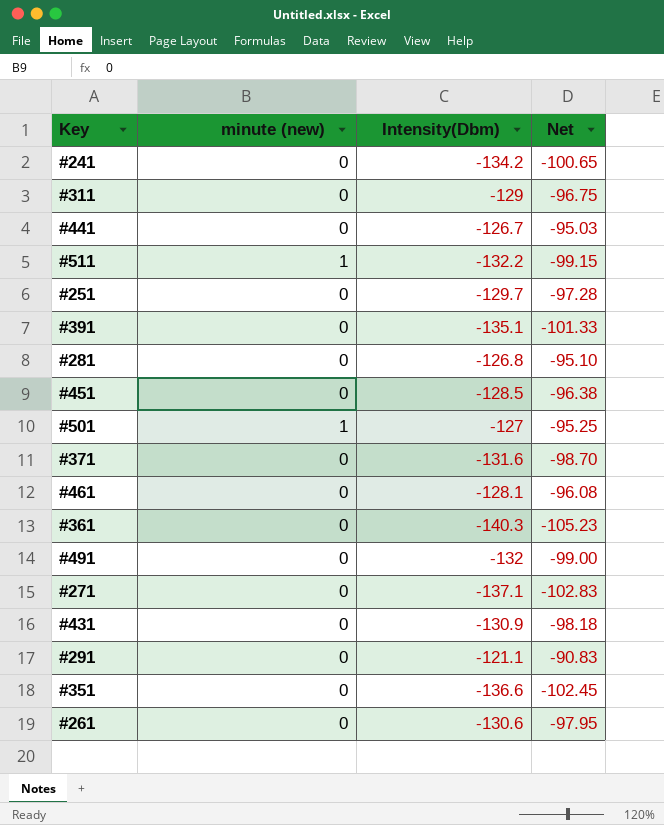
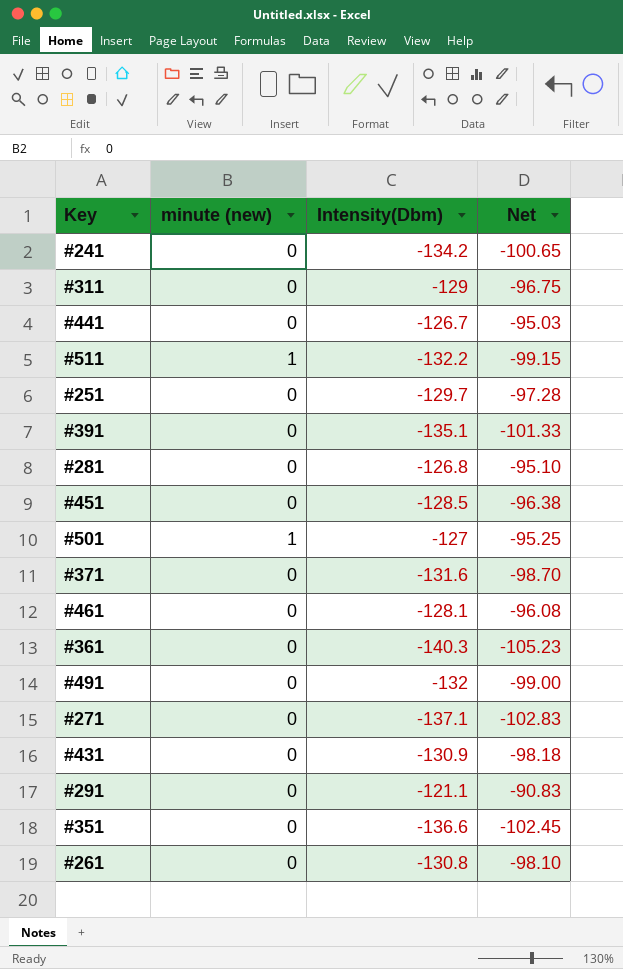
#261 | Intensity(Dbm): -130.6 -> -130.8
#261 | Net: -97.95 -> -98.10

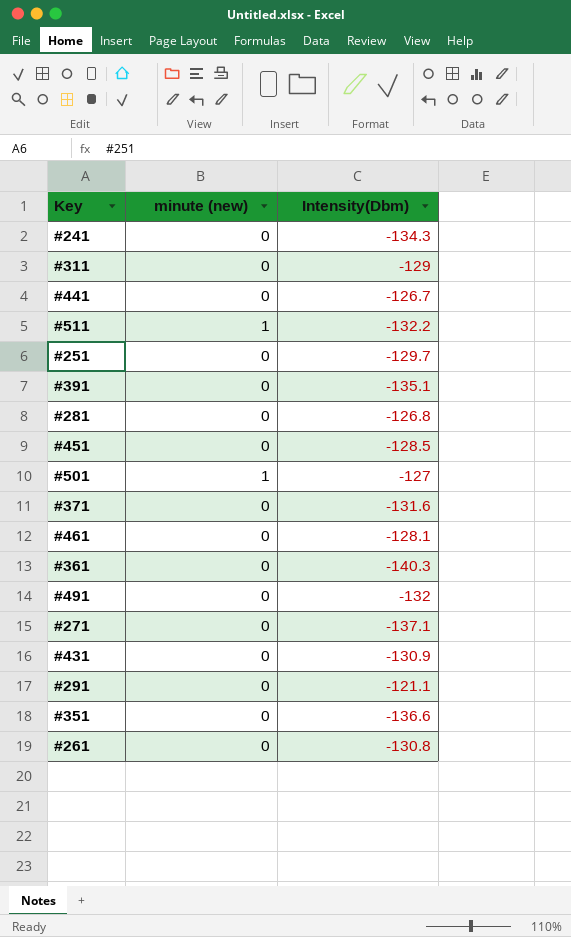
column Net | formula: [Intensity(Dbm)] * 0.75 -> none
#241 | Intensity(Dbm): -134.2 -> -134.3

